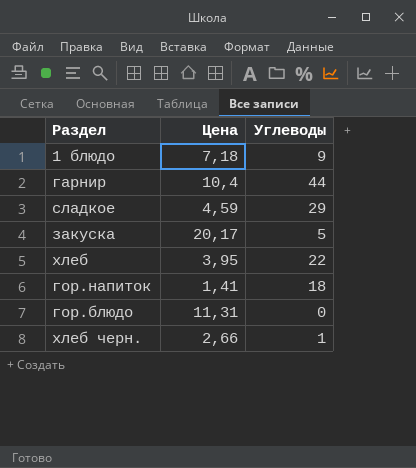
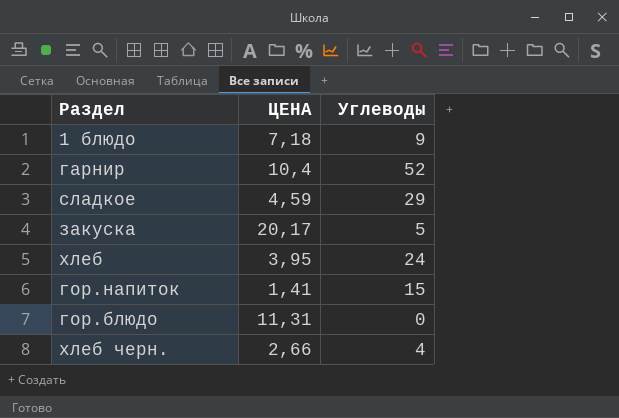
column name: Цена -> ЦЕНА
гарнир | Углеводы: 44 -> 52
хлеб | Углеводы: 22 -> 24
гор.напиток | Углеводы: 18 -> 15
хлеб черн. | Углеводы: 1 -> 4

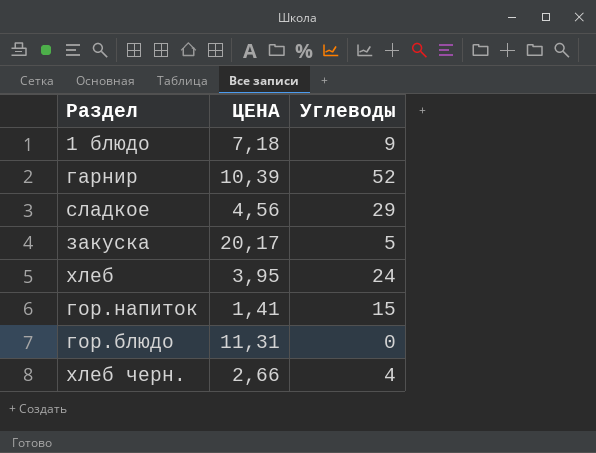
гарнир | ЦЕНА: 10,4 -> 10,39
сладкое | ЦЕНА: 4,59 -> 4,56

